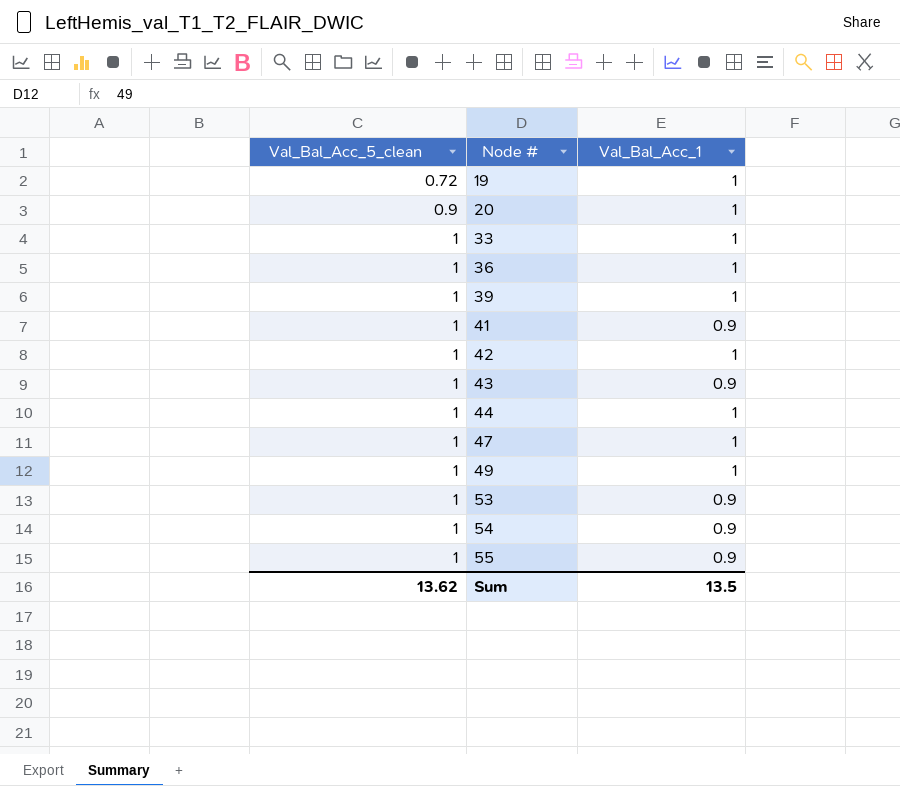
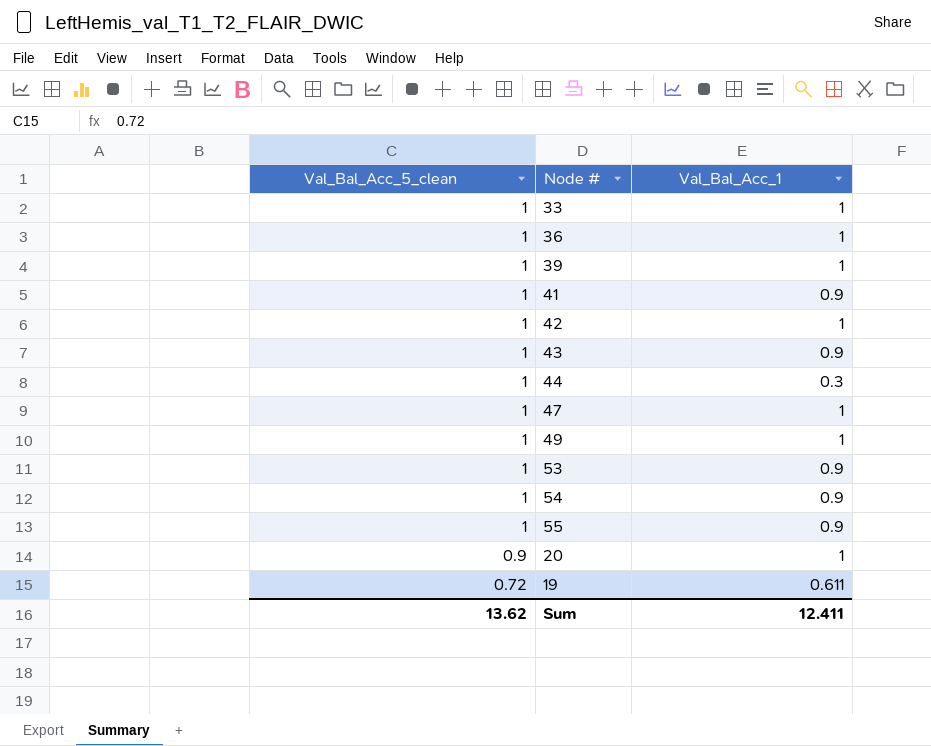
row order: Val_Bal_Acc_5_clean ascending -> Val_Bal_Acc_5_clean descending
44 | Val_Bal_Acc_1: 1 -> 0.3
19 | Val_Bal_Acc_1: 1 -> 0.611
Sum | Val_Bal_Acc_1: 13.5 -> 12.411

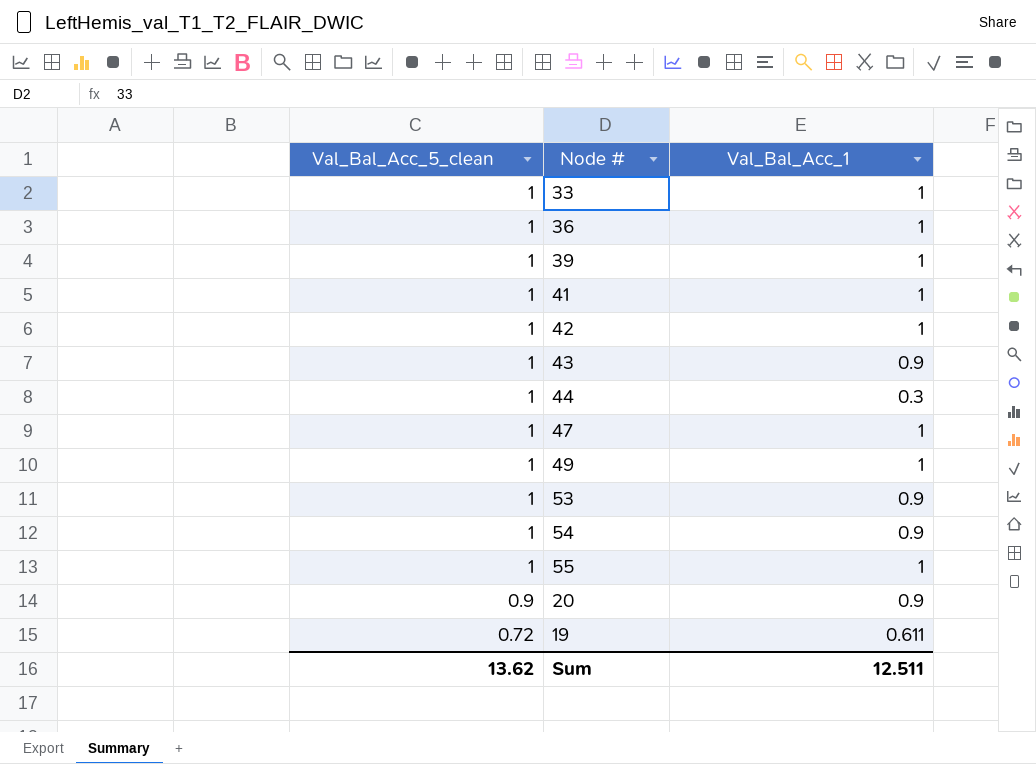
41 | Val_Bal_Acc_1: 0.9 -> 1
55 | Val_Bal_Acc_1: 0.9 -> 1
20 | Val_Bal_Acc_1: 1 -> 0.9
Sum | Val_Bal_Acc_1: 12.411 -> 12.511

